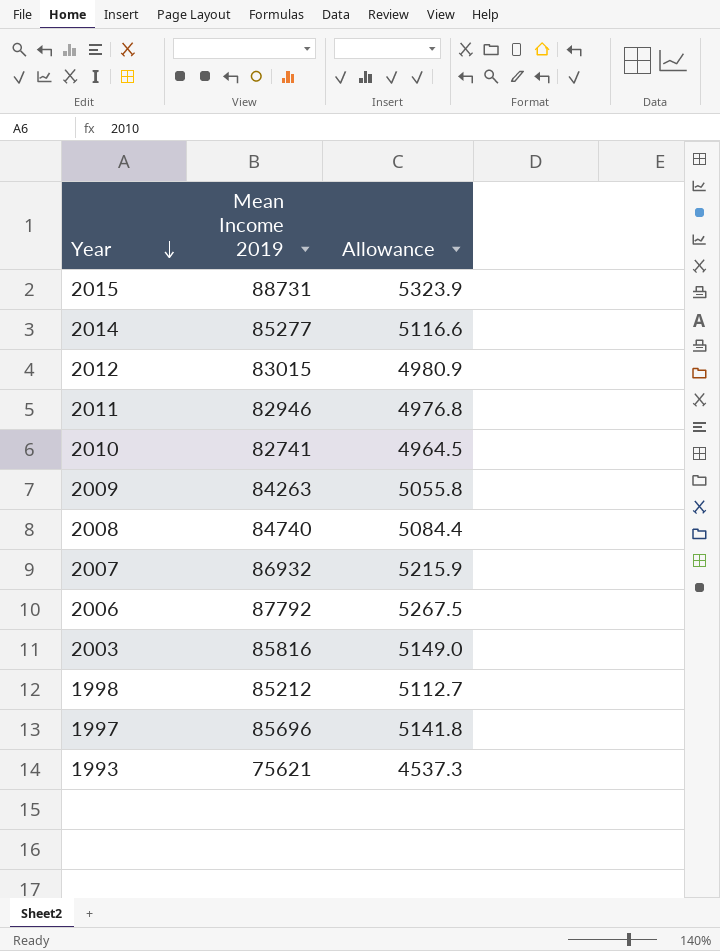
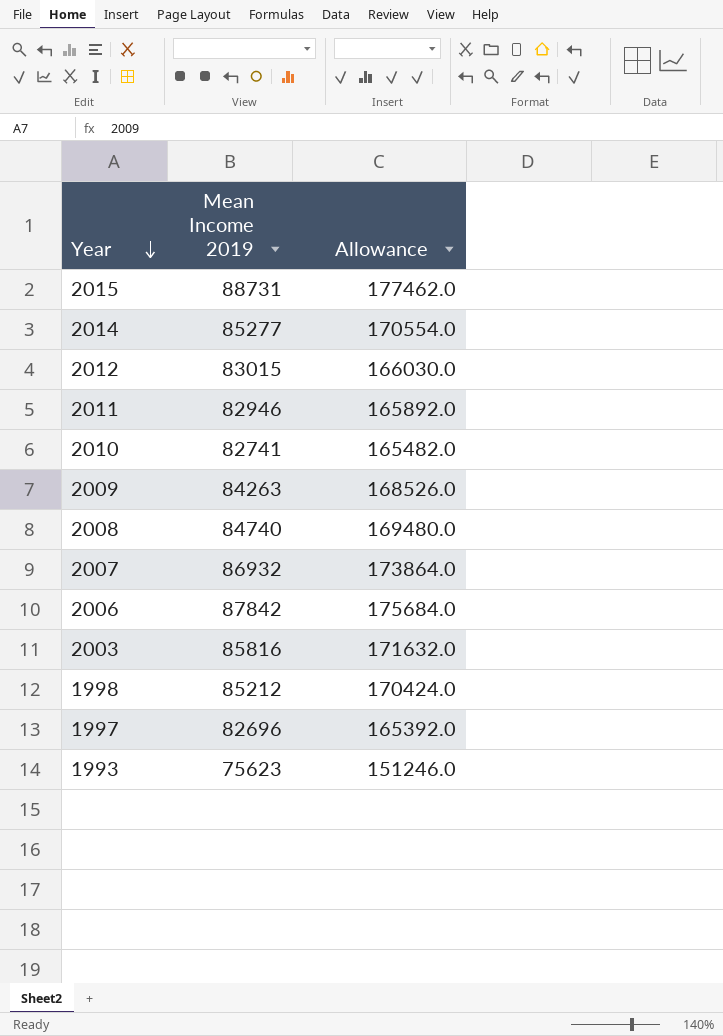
column Allowance | formula: [Mean Income 2019] * 0.06 -> [Mean Income 2019] * 2
2006 | Mean Income 2019: 87792 -> 87842
1997 | Mean Income 2019: 85696 -> 82696
1993 | Mean Income 2019: 75621 -> 75623

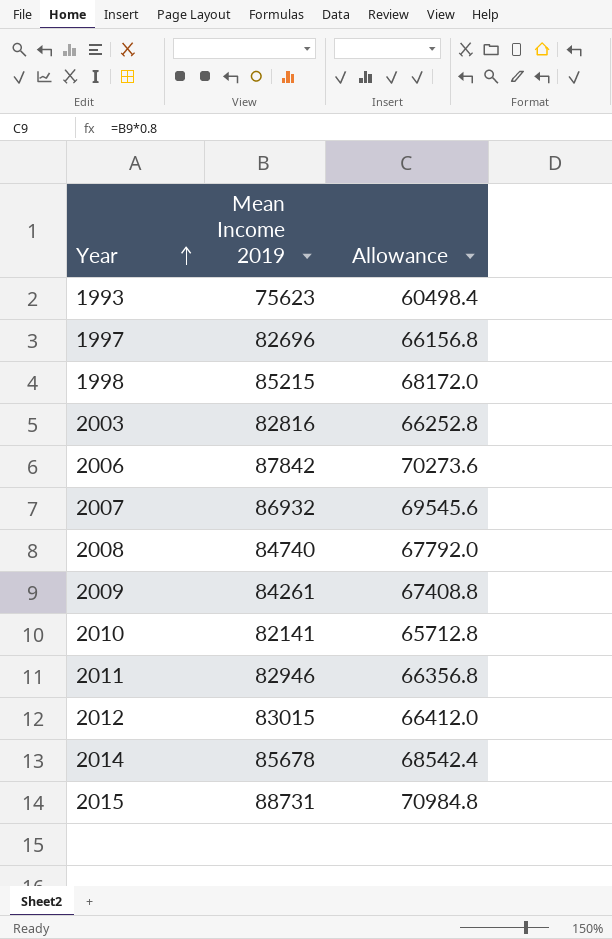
row order: Year descending -> Year ascending
column Allowance | formula: [Mean Income 2019] * 2 -> [Mean Income 2019] * 0.8
1998 | Mean Income 2019: 85212 -> 85215
2003 | Mean Income 2019: 85816 -> 82816
2009 | Mean Income 2019: 84263 -> 84261
2010 | Mean Income 2019: 82741 -> 82141
2014 | Mean Income 2019: 85277 -> 85678

